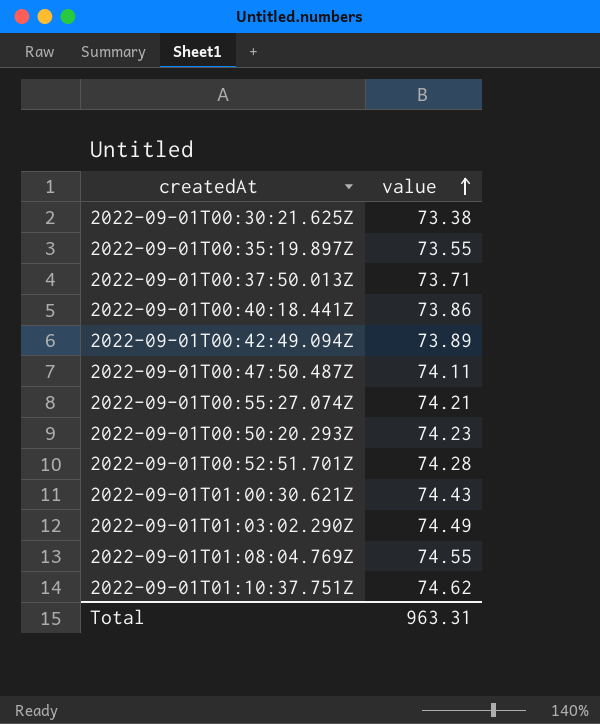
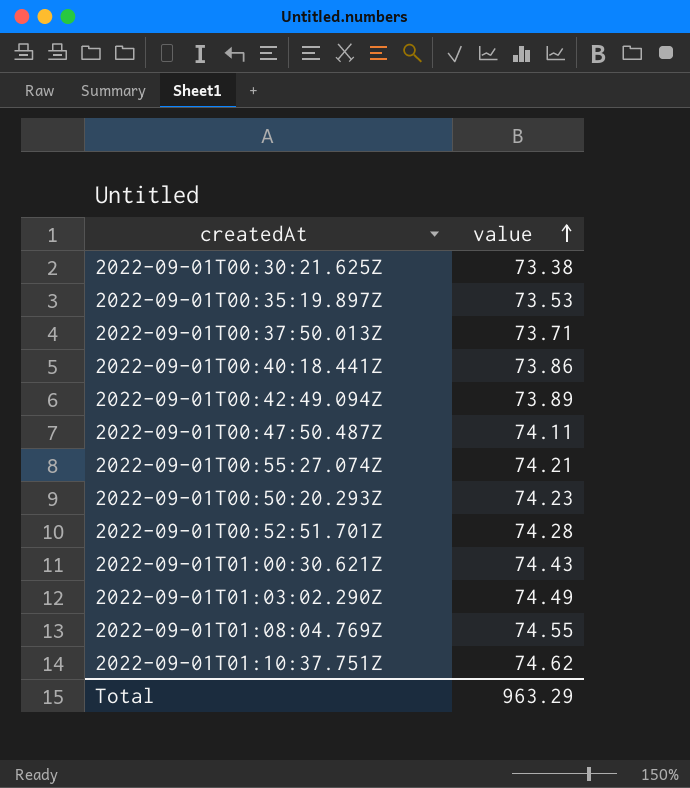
2022-09-01T00:35:19.897Z | value: 73.55 -> 73.53
Total | value: 963.31 -> 963.29

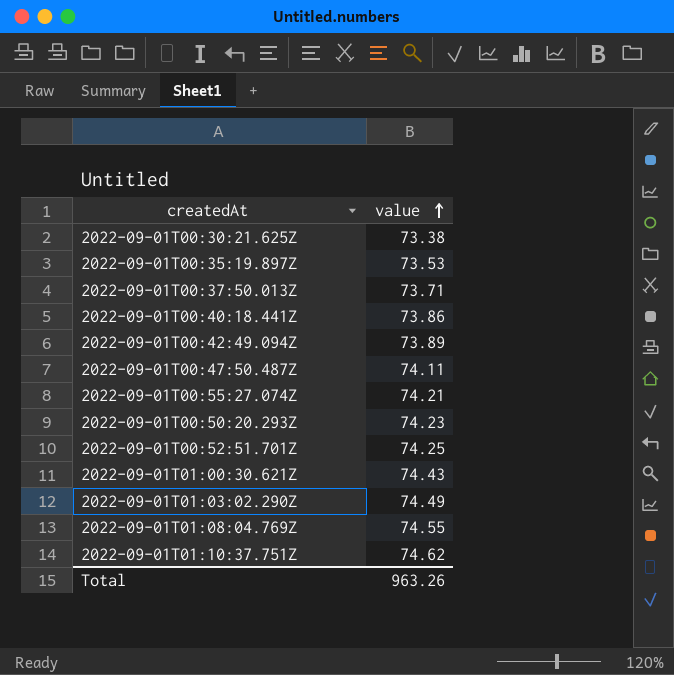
2022-09-01T00:52:51.701Z | value: 74.28 -> 74.25
Total | value: 963.29 -> 963.26

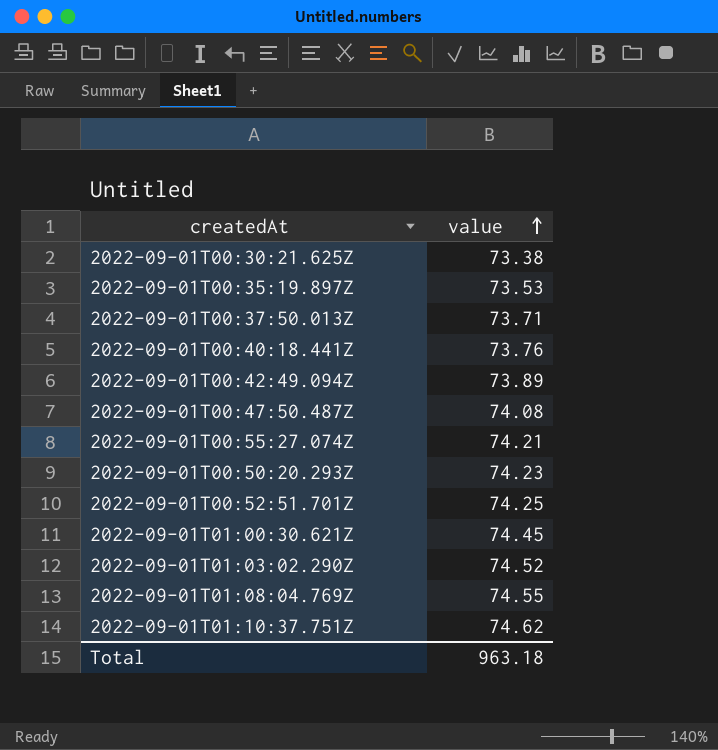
2022-09-01T00:40:18.441Z | value: 73.86 -> 73.76
2022-09-01T00:47:50.487Z | value: 74.11 -> 74.08
2022-09-01T01:00:30.621Z | value: 74.43 -> 74.45
2022-09-01T01:03:02.290Z | value: 74.49 -> 74.52
Total | value: 963.26 -> 963.18

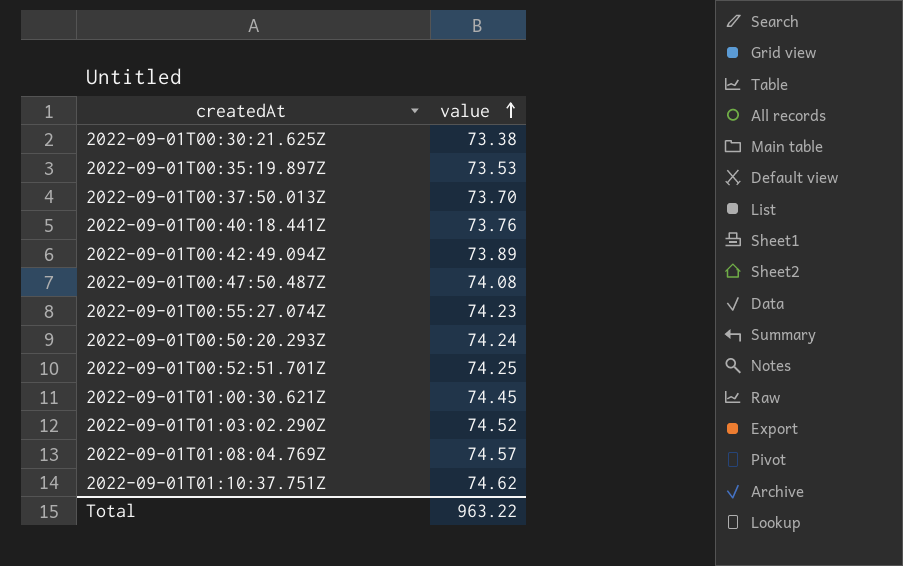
2022-09-01T00:37:50.013Z | value: 73.71 -> 73.70
2022-09-01T00:55:27.074Z | value: 74.21 -> 74.23
2022-09-01T00:50:20.293Z | value: 74.23 -> 74.24
2022-09-01T01:08:04.769Z | value: 74.55 -> 74.57
Total | value: 963.18 -> 963.22

